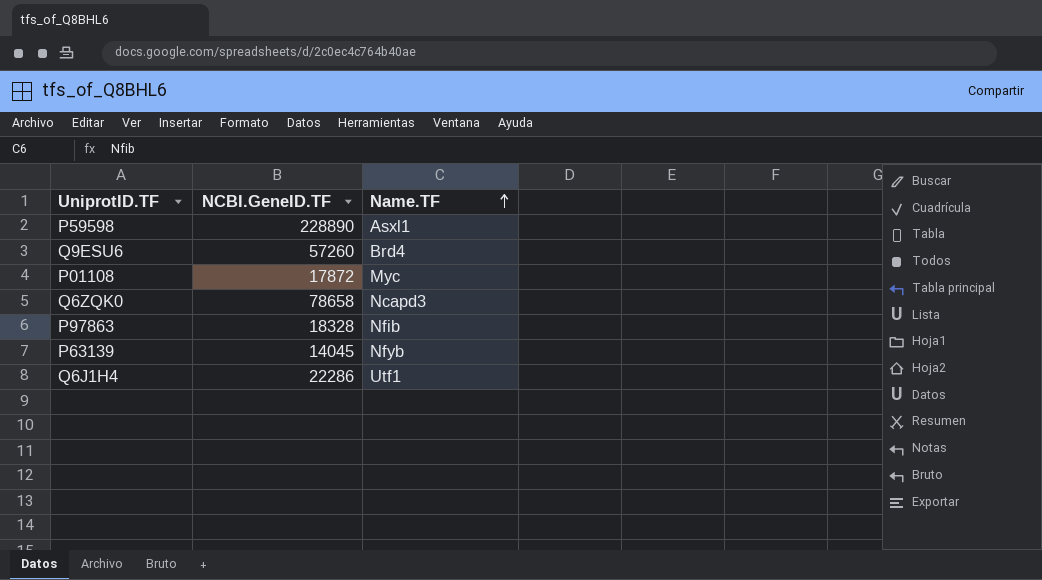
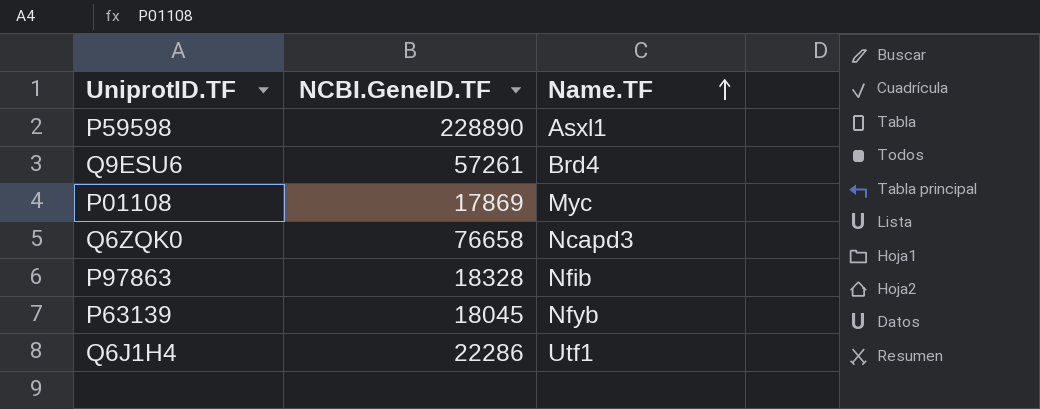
Q9ESU6 | NCBI.GeneID.TF: 57260 -> 57261
P01108 | NCBI.GeneID.TF: 17872 -> 17869
Q6ZQK0 | NCBI.GeneID.TF: 78658 -> 76658
P63139 | NCBI.GeneID.TF: 14045 -> 18045

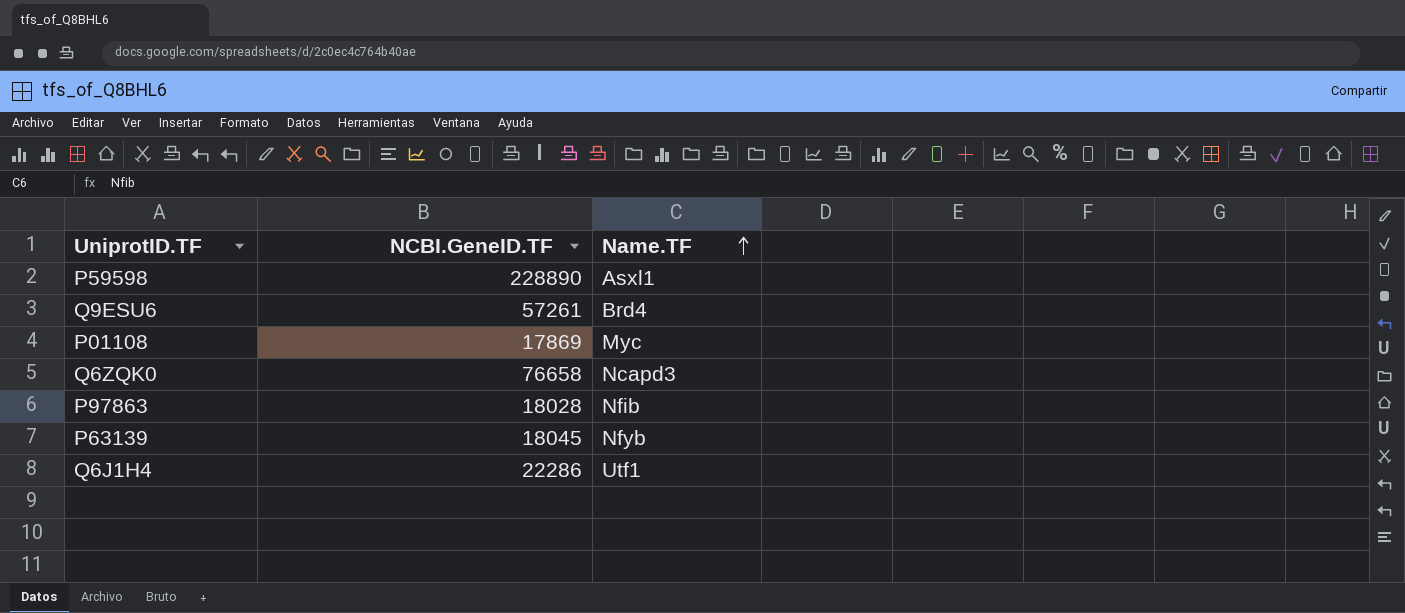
P97863 | NCBI.GeneID.TF: 18328 -> 18028

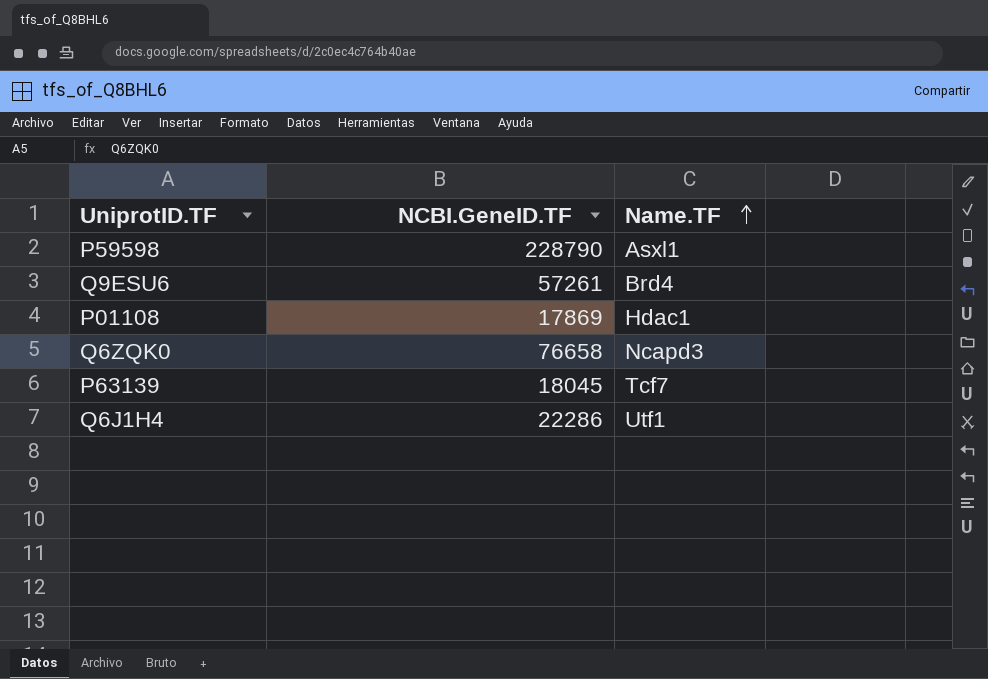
row P97863: 18028 | Nfib -> none
P59598 | NCBI.GeneID.TF: 228890 -> 228790
P01108 | Name.TF: Myc -> Hdac1
P63139 | Name.TF: Nfyb -> Tcf7

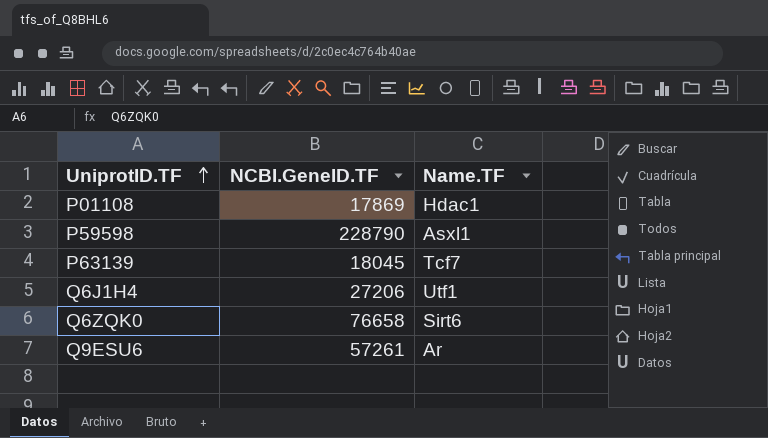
row order: Name.TF ascending -> UniprotID.TF ascending
Q6J1H4 | NCBI.GeneID.TF: 22286 -> 27206
Q6ZQK0 | Name.TF: Ncapd3 -> Sirt6
Q9ESU6 | Name.TF: Brd4 -> Ar

